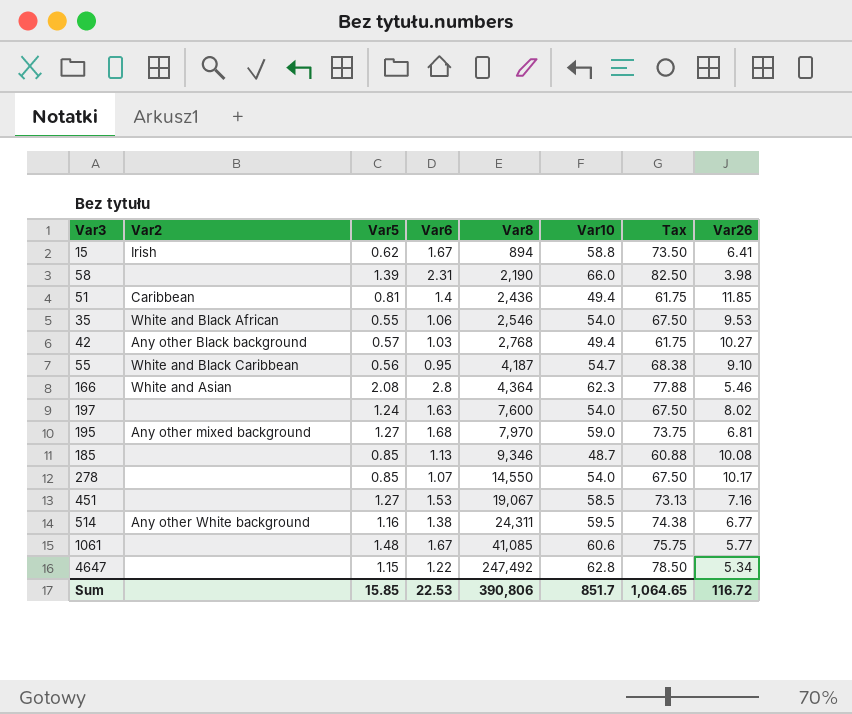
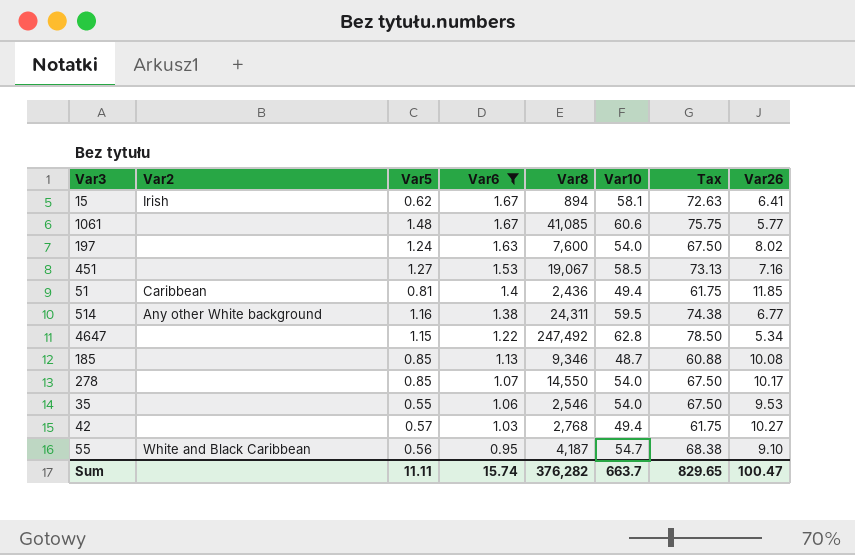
filter: none -> Var6 <= 1.67
row order: Var8 ascending -> Var6 descending
15 | Var10: 58.8 -> 58.1
15 | Tax: 73.50 -> 72.63
35 | Var2: White and Black African -> none
42 | Var2: Any other Black background -> none
Sum | Var5: 15.85 -> 11.11
Sum | Var6: 22.53 -> 15.74
Sum | Var8: 390,806 -> 376,282
Sum | Var10: 851.7 -> 663.7
Sum | Tax: 1,064.65 -> 829.65
Sum | Var26: 116.72 -> 100.47

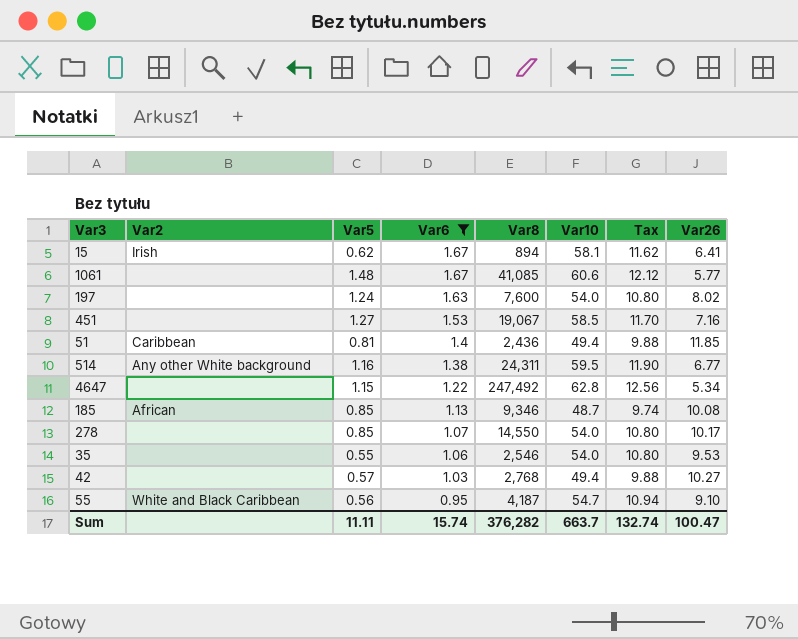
column Tax | formula: [Var10] * 1.25 -> [Var10] * 0.2
185 | Var2: none -> African
Sum | Tax: 829.65 -> 132.74

